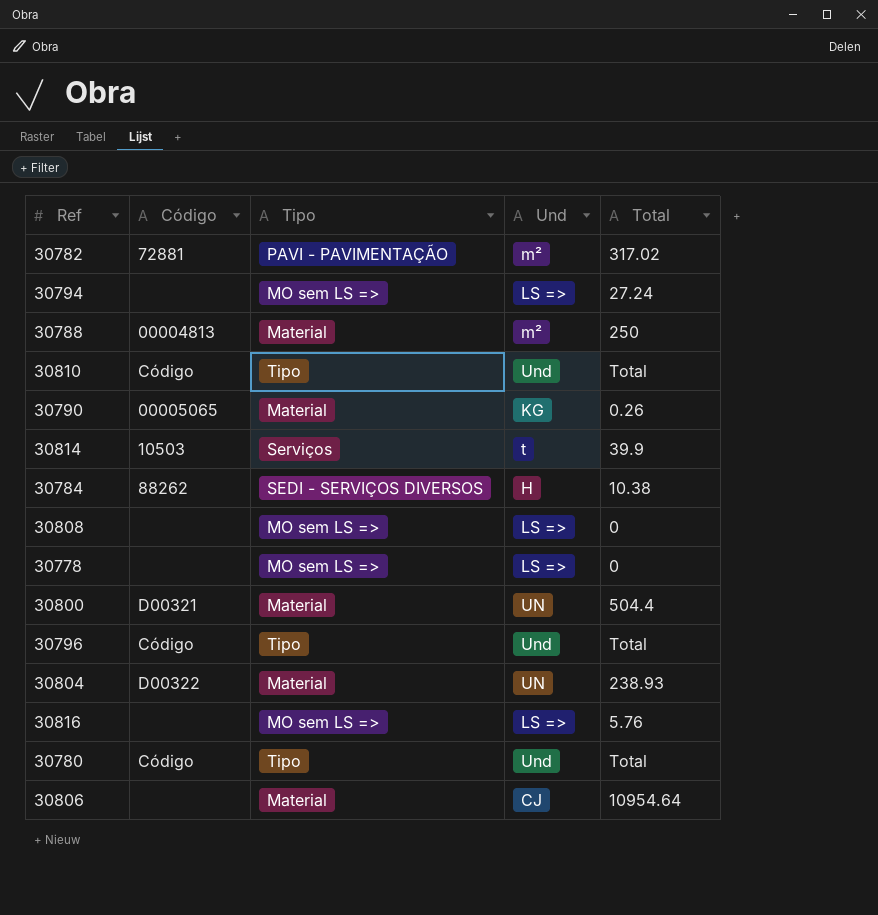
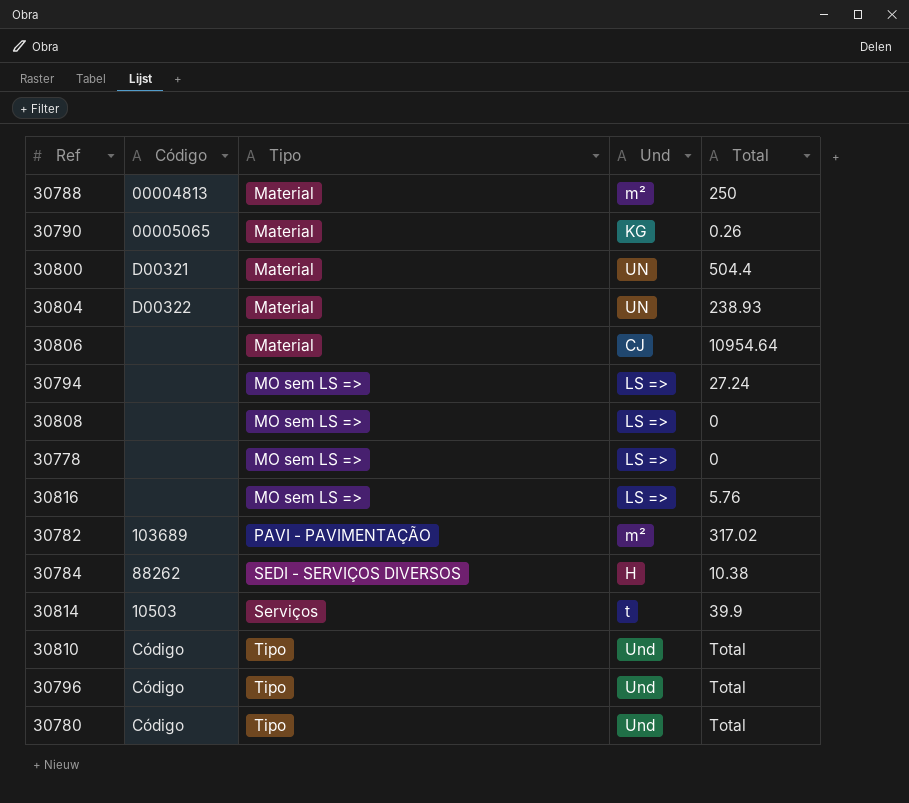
row order: none -> Tipo ascending
30782 | Código: 72881 -> 103689

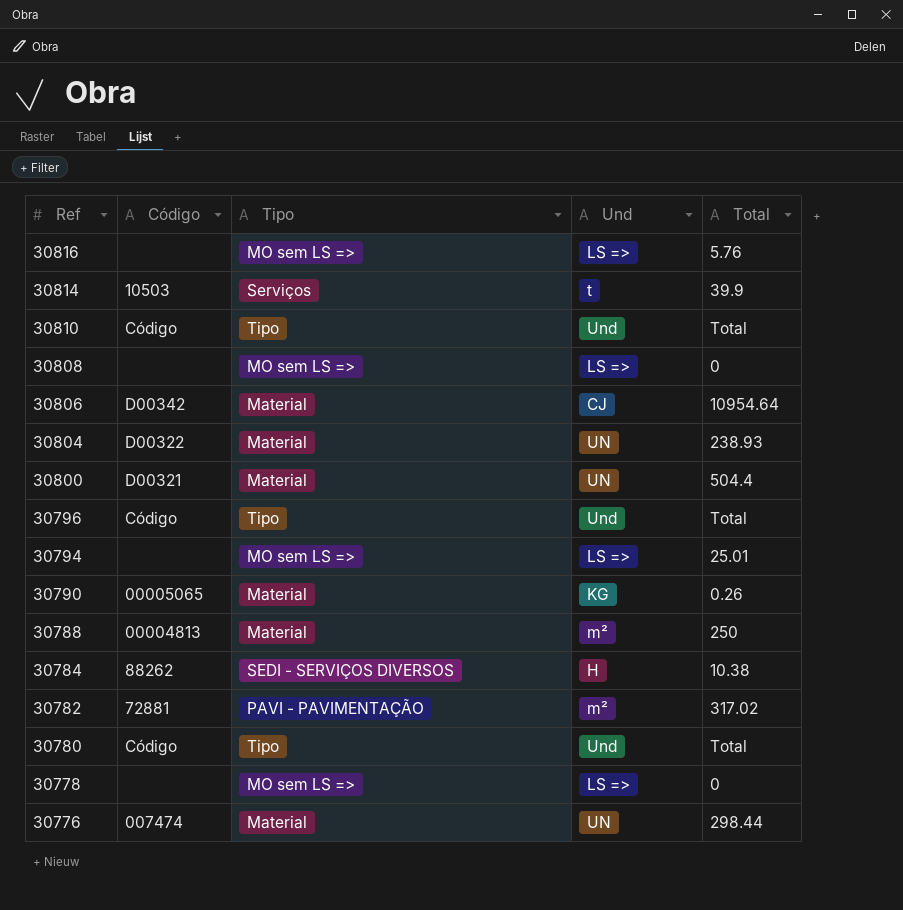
row order: Tipo ascending -> Ref descending
30806 | Código: none -> D00342
30794 | Total: 27.24 -> 25.01
30782 | Código: 103689 -> 72881
row 30776: none -> 007474 | Material | UN | 298.44

